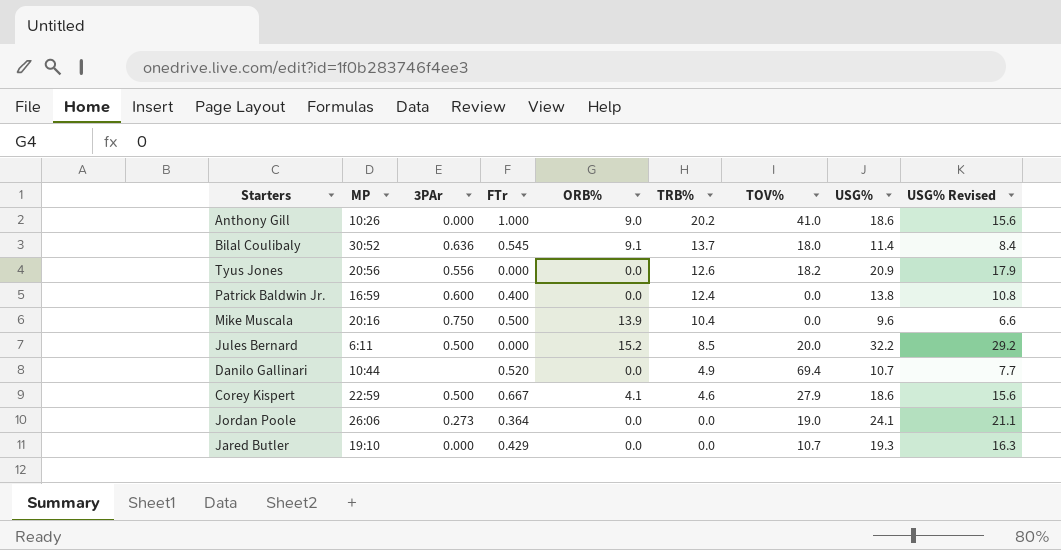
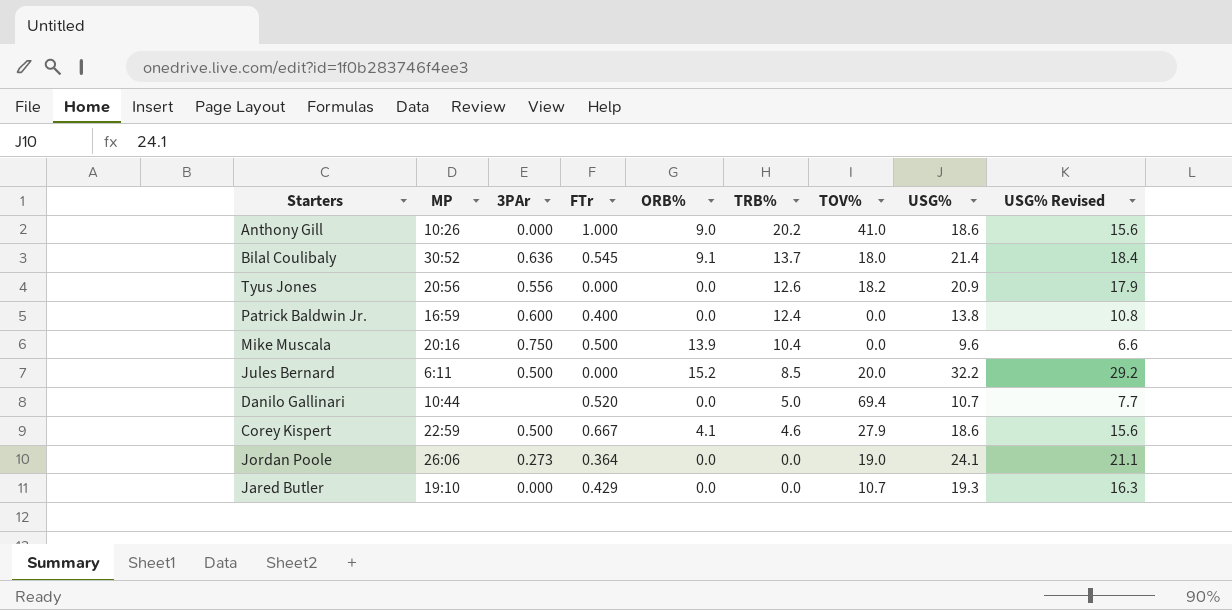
Bilal Coulibaly | USG%: 11.4 -> 21.4
Bilal Coulibaly | USG% Revised: 8.4 -> 18.4
Danilo Gallinari | TRB%: 4.9 -> 5.0

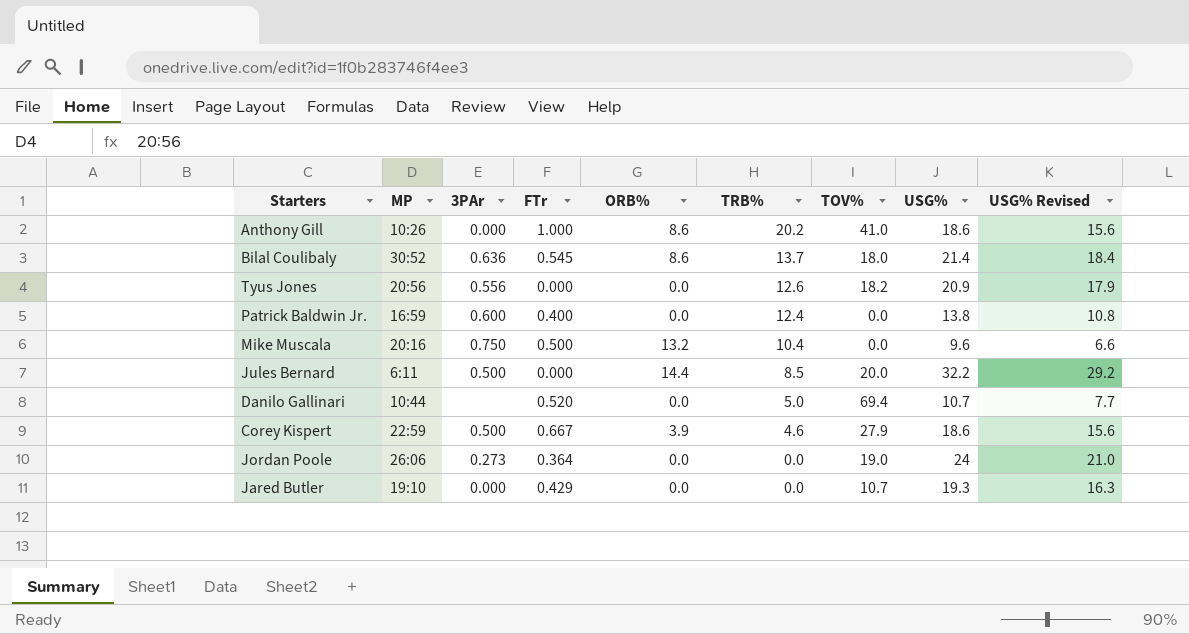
Anthony Gill | ORB%: 9.0 -> 8.6
Bilal Coulibaly | ORB%: 9.1 -> 8.6
Mike Muscala | ORB%: 13.9 -> 13.2
Jules Bernard | ORB%: 15.2 -> 14.4
Corey Kispert | ORB%: 4.1 -> 3.9
Jordan Poole | USG%: 24.1 -> 24
Jordan Poole | USG% Revised: 21.1 -> 21.0

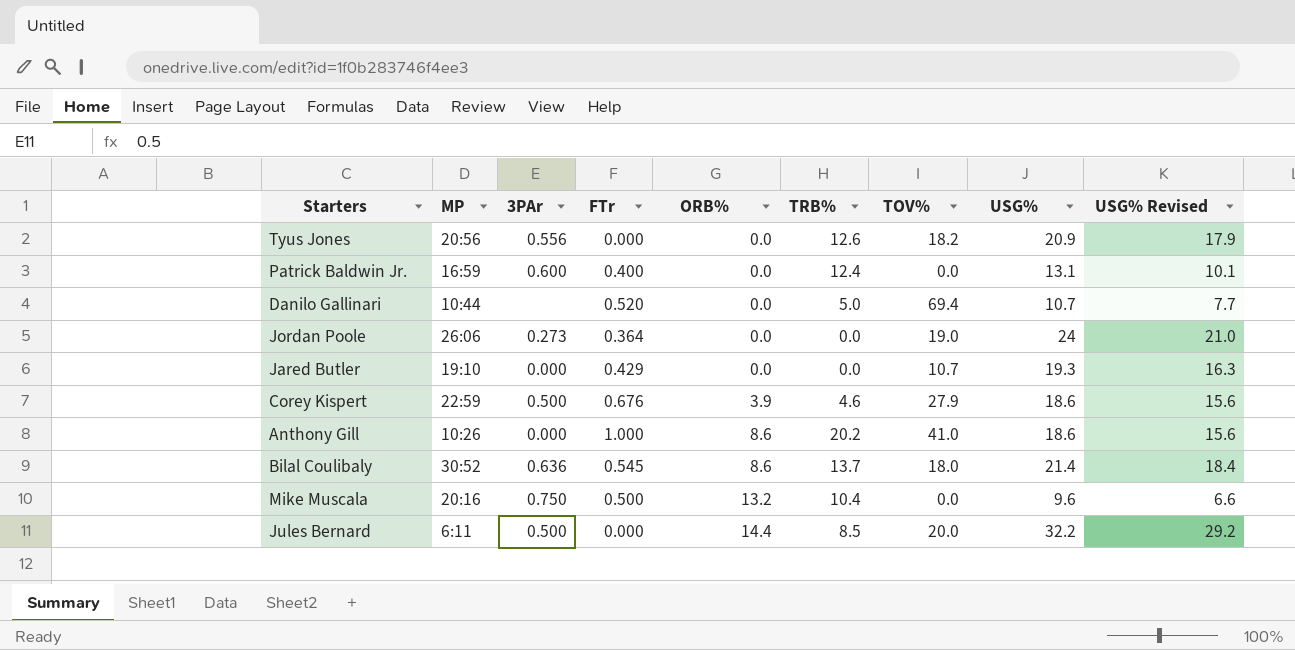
row order: TRB% descending -> ORB% ascending
Patrick Baldwin Jr. | USG%: 13.8 -> 13.1
Patrick Baldwin Jr. | USG% Revised: 10.8 -> 10.1
Corey Kispert | FTr: 0.667 -> 0.676

